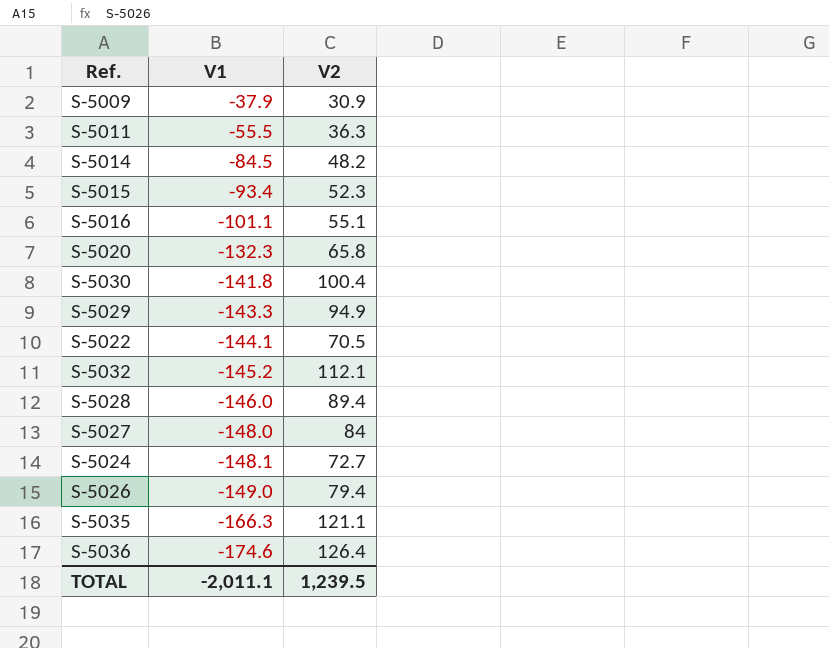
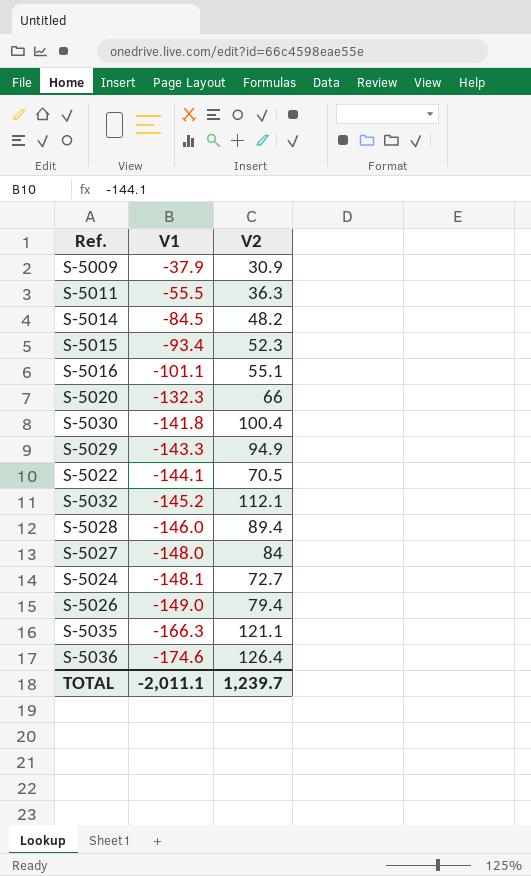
S-5020 | V2: 65.8 -> 66
TOTAL | V2: 1,239.5 -> 1,239.7

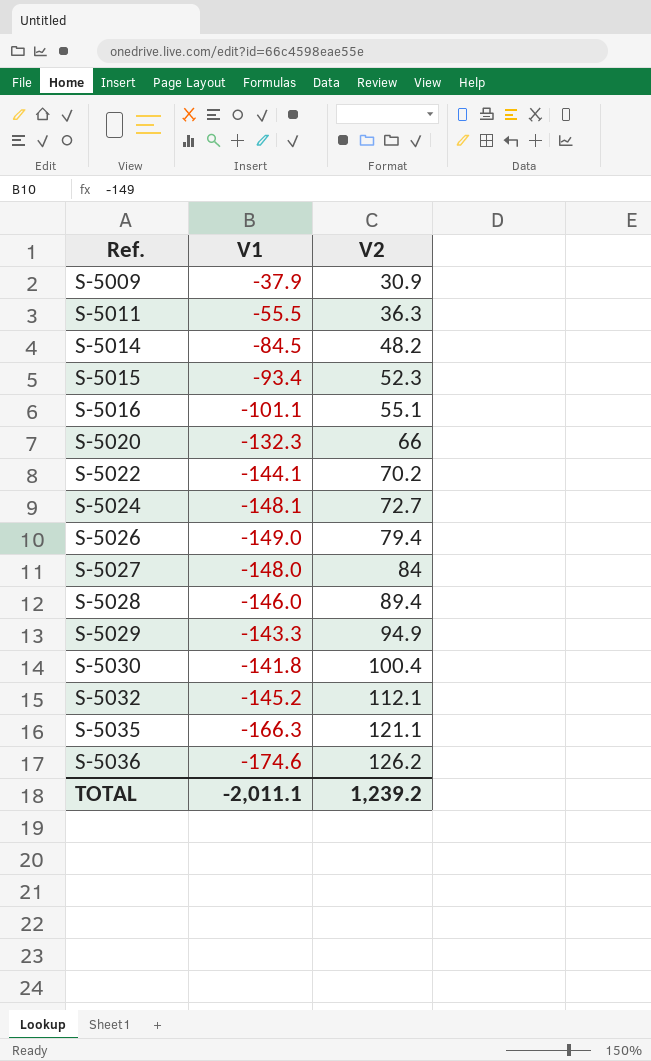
row order: V1 descending -> Ref. ascending
S-5022 | V2: 70.5 -> 70.2
S-5036 | V2: 126.4 -> 126.2
TOTAL | V2: 1,239.7 -> 1,239.2

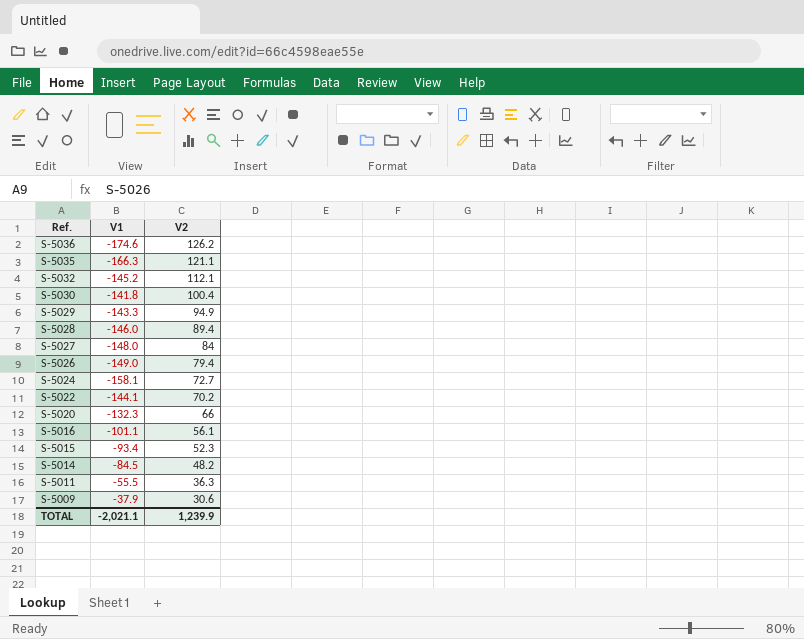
row order: Ref. ascending -> Ref. descending
S-5024 | V1: -148.1 -> -158.1
S-5016 | V2: 55.1 -> 56.1
S-5009 | V2: 30.9 -> 30.6
TOTAL | V1: -2,011.1 -> -2,021.1
TOTAL | V2: 1,239.2 -> 1,239.9

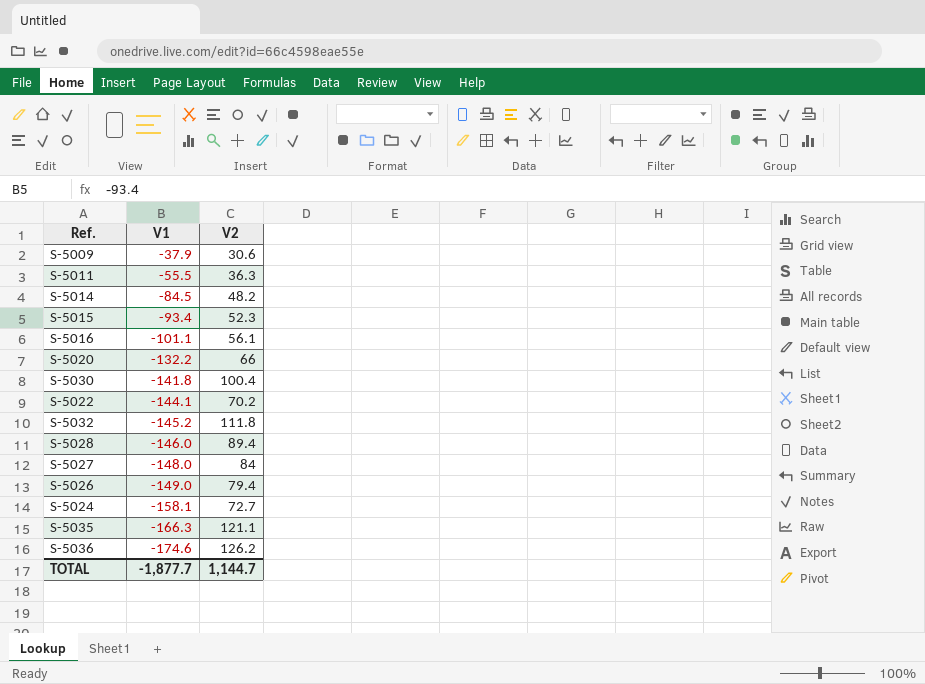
row order: Ref. descending -> V1 descending
row S-5029: -143.3 | 94.9 -> none
S-5020 | V1: -132.3 -> -132.2
S-5032 | V2: 112.1 -> 111.8
TOTAL | V1: -2,021.1 -> -1,877.7
TOTAL | V2: 1,239.9 -> 1,144.7

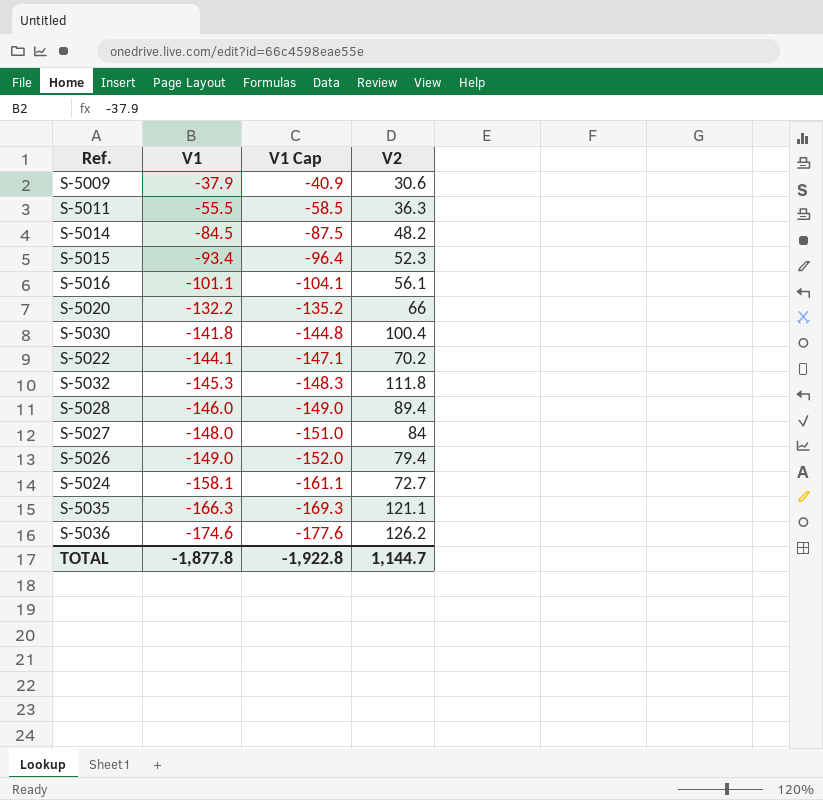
column V1 Cap | formula: none -> [V1] - 3
S-5032 | V1: -145.2 -> -145.3
TOTAL | V1: -1,877.7 -> -1,877.8

